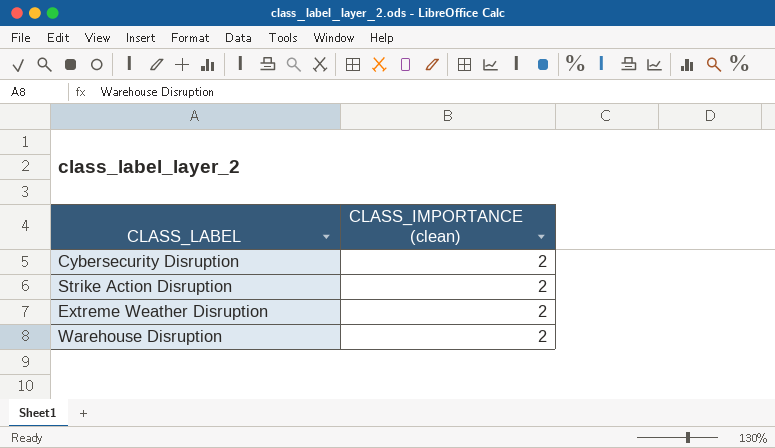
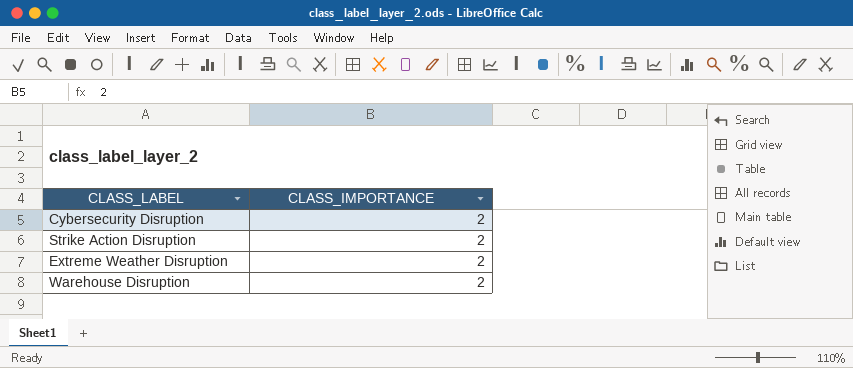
column name: CLASS_IMPORTANCE (clean) -> CLASS_IMPORTANCE

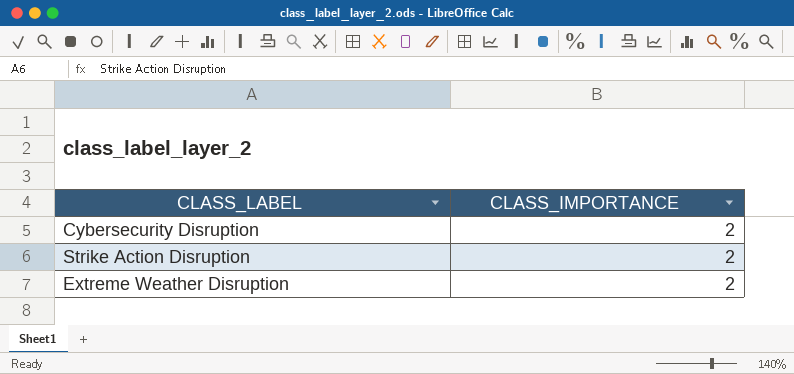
row Warehouse Disruption: 2 -> none

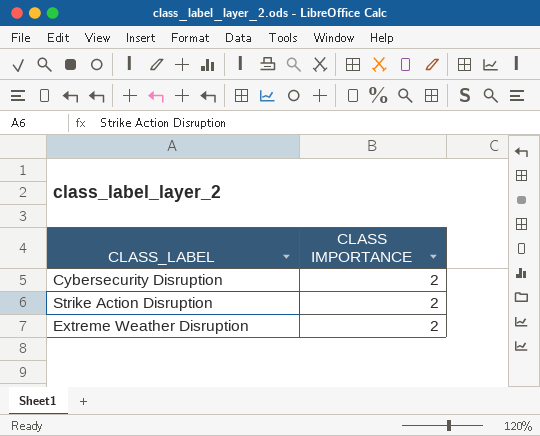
column name: CLASS_IMPORTANCE -> CLASS IMPORTANCE

